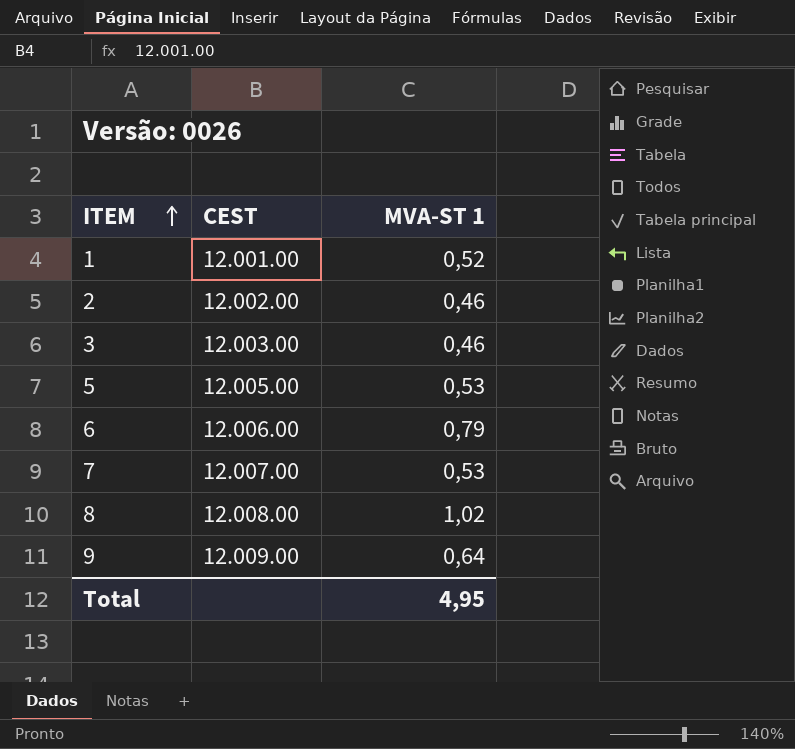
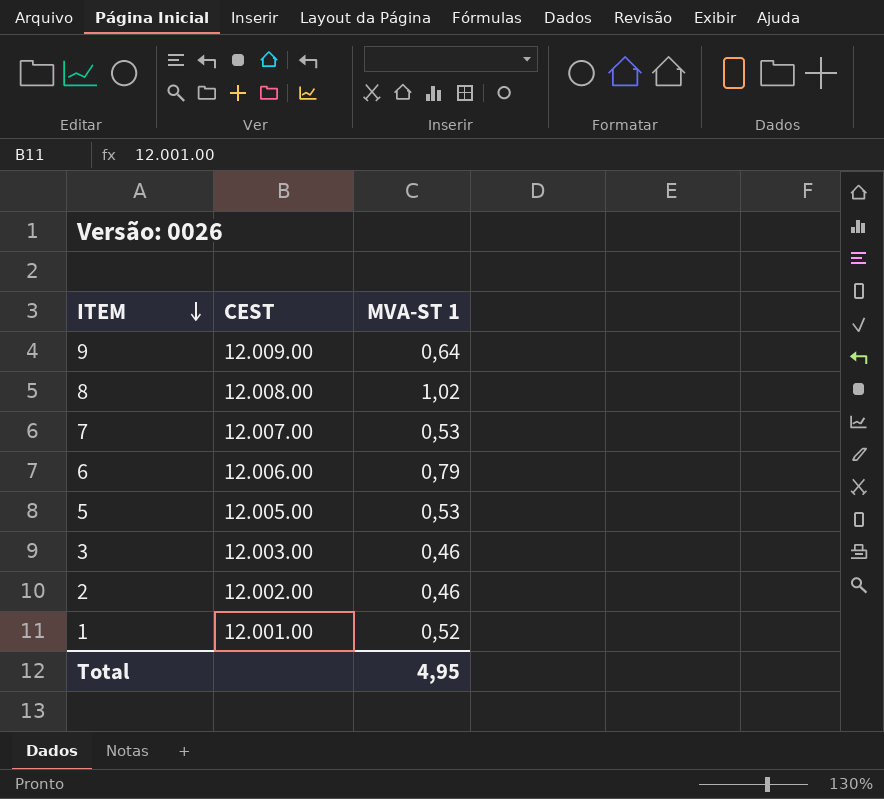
row order: ITEM ascending -> ITEM descending

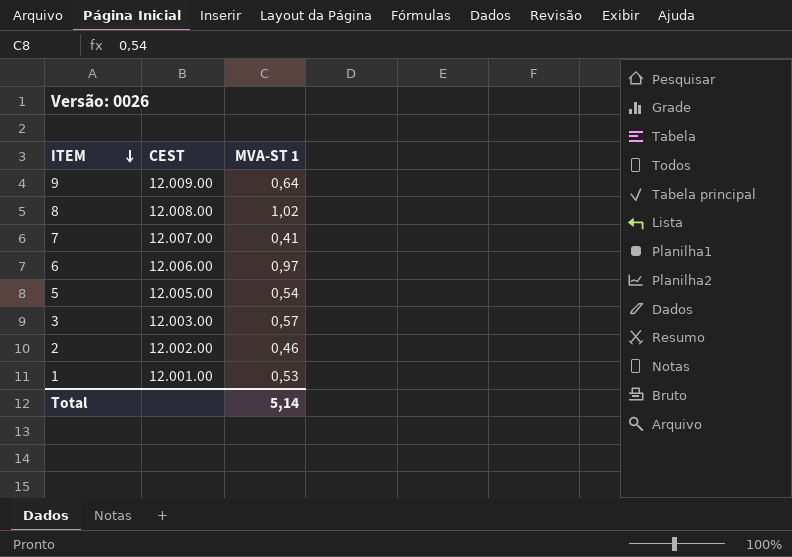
7 | MVA-ST 1: 0,53 -> 0,41
6 | MVA-ST 1: 0,79 -> 0,97
5 | MVA-ST 1: 0,53 -> 0,54
3 | MVA-ST 1: 0,46 -> 0,57
1 | MVA-ST 1: 0,52 -> 0,53
Total | MVA-ST 1: 4,95 -> 5,14

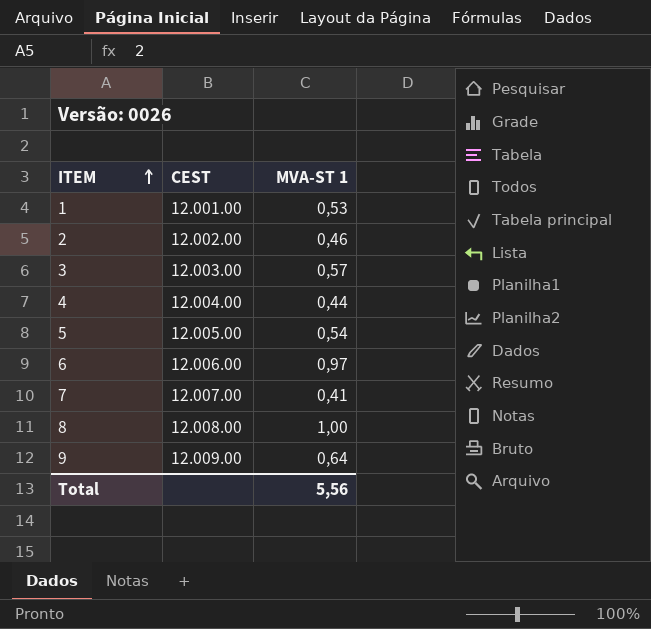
row order: ITEM descending -> ITEM ascending
row 4: none -> 12.004.00 | 0,44
8 | MVA-ST 1: 1,02 -> 1,00
Total | MVA-ST 1: 5,14 -> 5,56

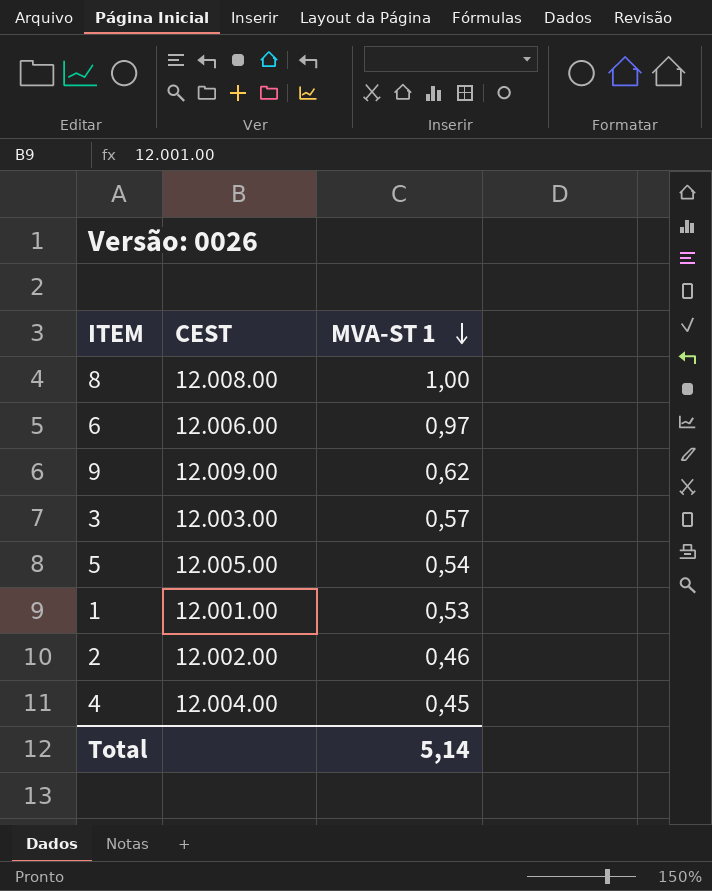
row order: ITEM ascending -> MVA-ST 1 descending
row 7: 12.007.00 | 0,41 -> none
9 | MVA-ST 1: 0,64 -> 0,62
4 | MVA-ST 1: 0,44 -> 0,45
Total | MVA-ST 1: 5,56 -> 5,14

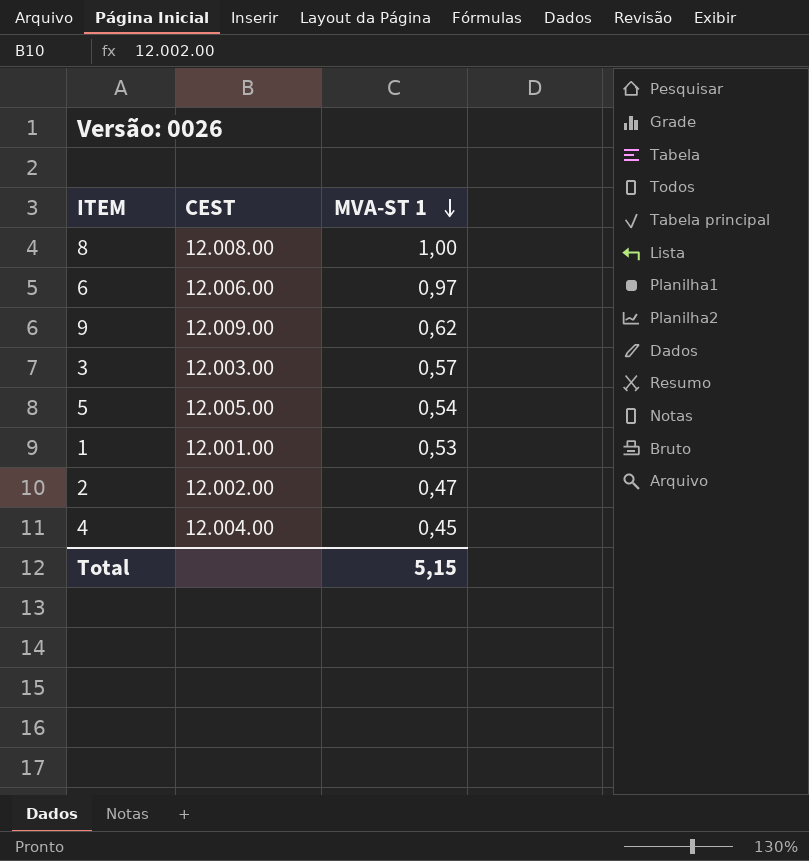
2 | MVA-ST 1: 0,46 -> 0,47
Total | MVA-ST 1: 5,14 -> 5,15

